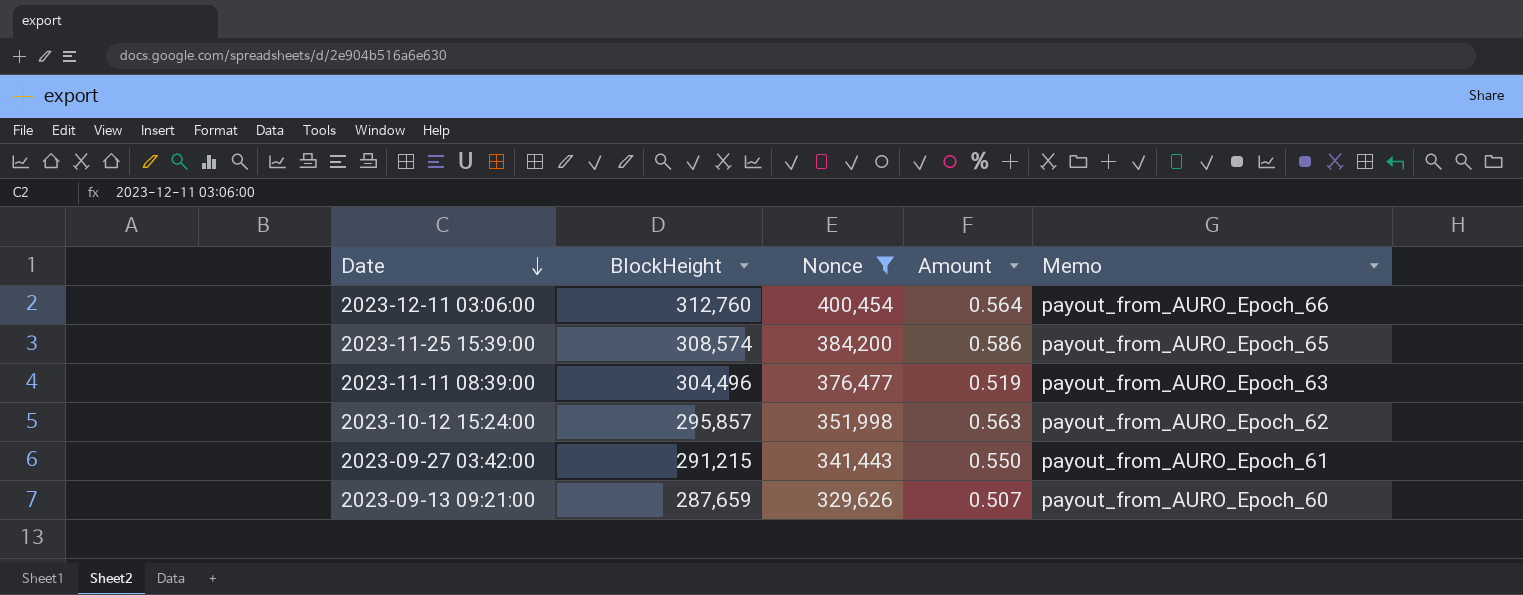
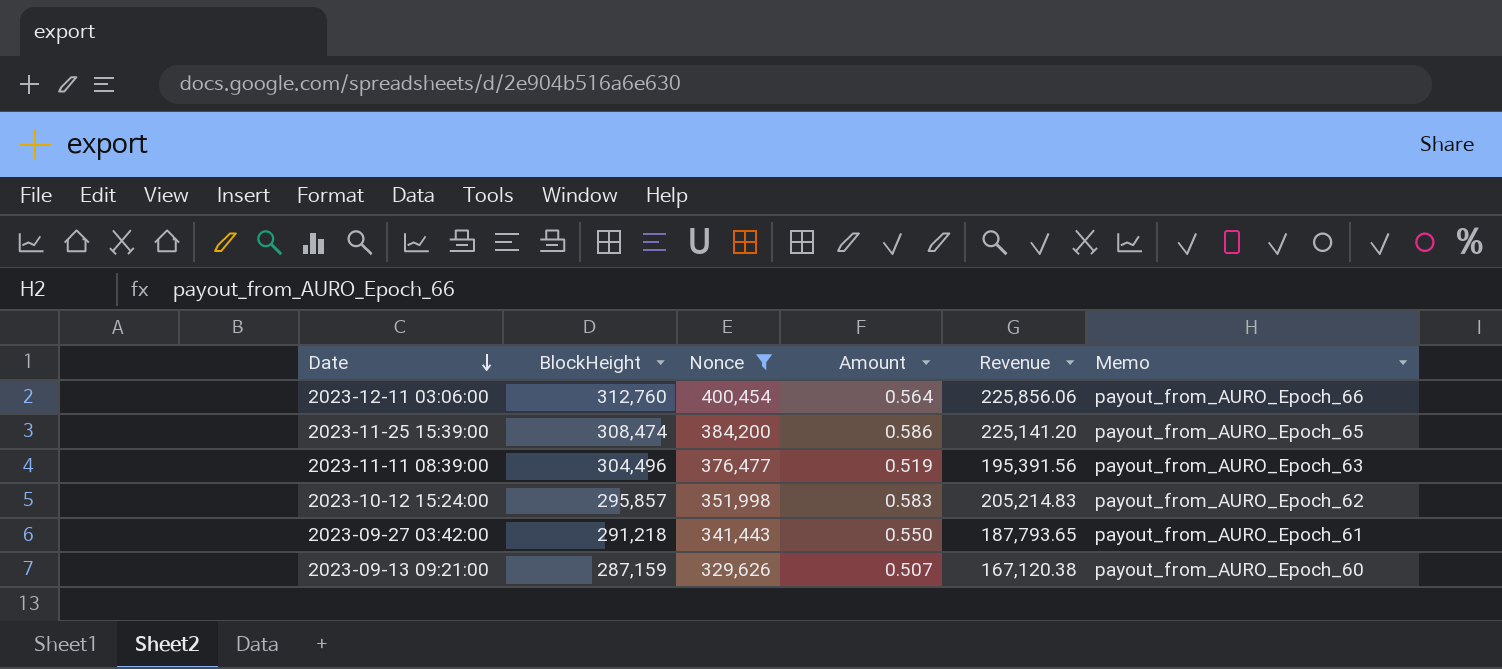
column Revenue | formula: none -> [Nonce] * [Amount]
2023-11-25 15:39:00 | BlockHeight: 308,574 -> 308,474
2023-10-12 15:24:00 | Amount: 0.563 -> 0.583
2023-09-27 03:42:00 | BlockHeight: 291,215 -> 291,218
2023-09-13 09:21:00 | BlockHeight: 287,659 -> 287,159

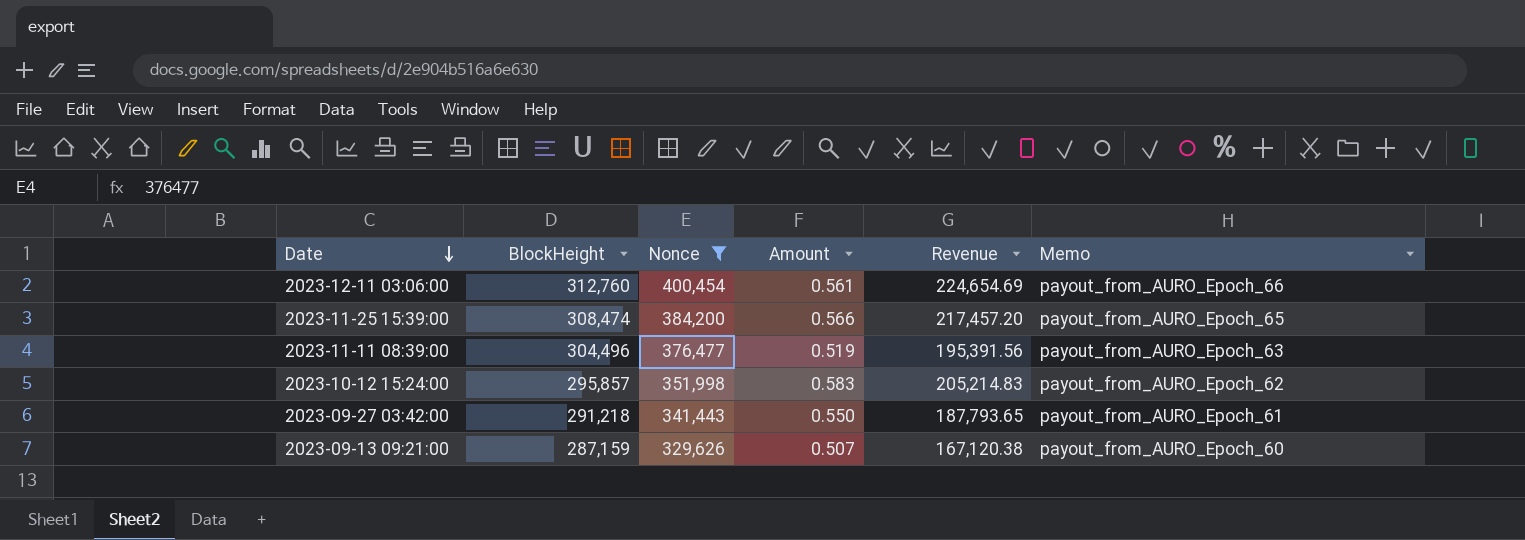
2023-12-11 03:06:00 | Amount: 0.564 -> 0.561
2023-12-11 03:06:00 | Revenue: 225,856.06 -> 224,654.69
2023-11-25 15:39:00 | Amount: 0.586 -> 0.566
2023-11-25 15:39:00 | Revenue: 225,141.20 -> 217,457.20

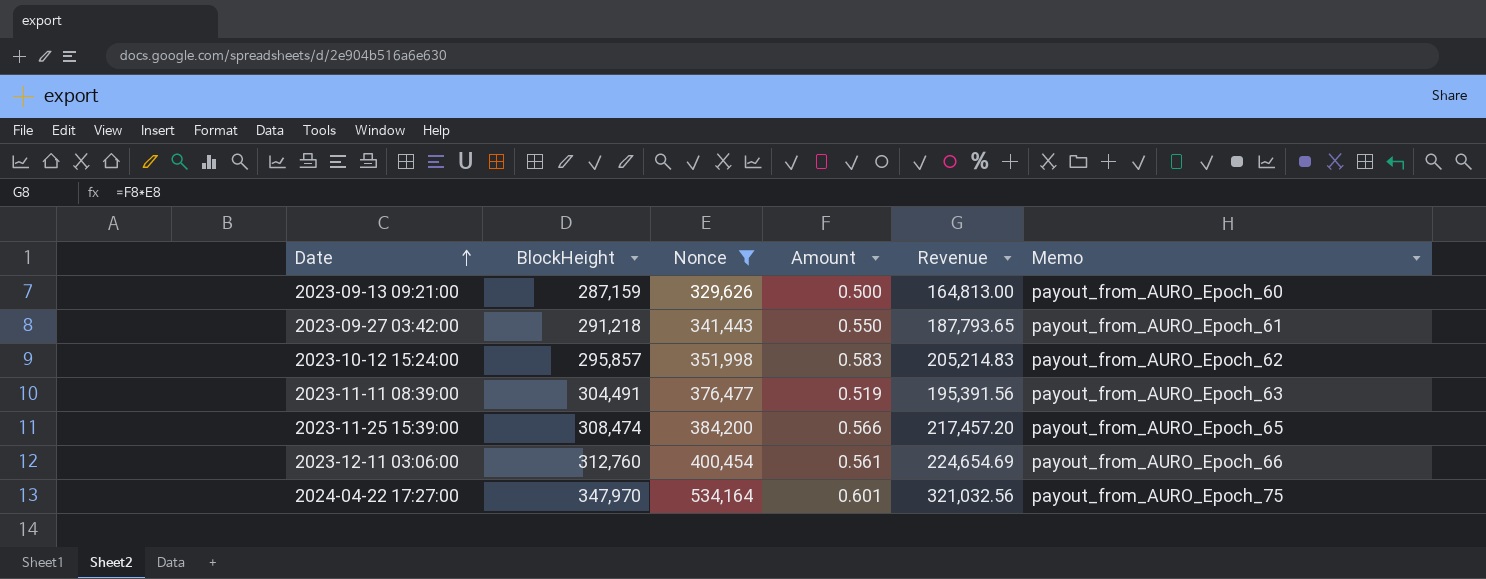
row order: Date descending -> Date ascending
2023-09-13 09:21:00 | Amount: 0.507 -> 0.500
2023-09-13 09:21:00 | Revenue: 167,120.38 -> 164,813.00
2023-11-11 08:39:00 | BlockHeight: 304,496 -> 304,491
row 2024-04-22 17:27:00: none -> 347,970 | 534,164 | 0.601 | 321,032.56 | payout_from_AURO_Epoch_75

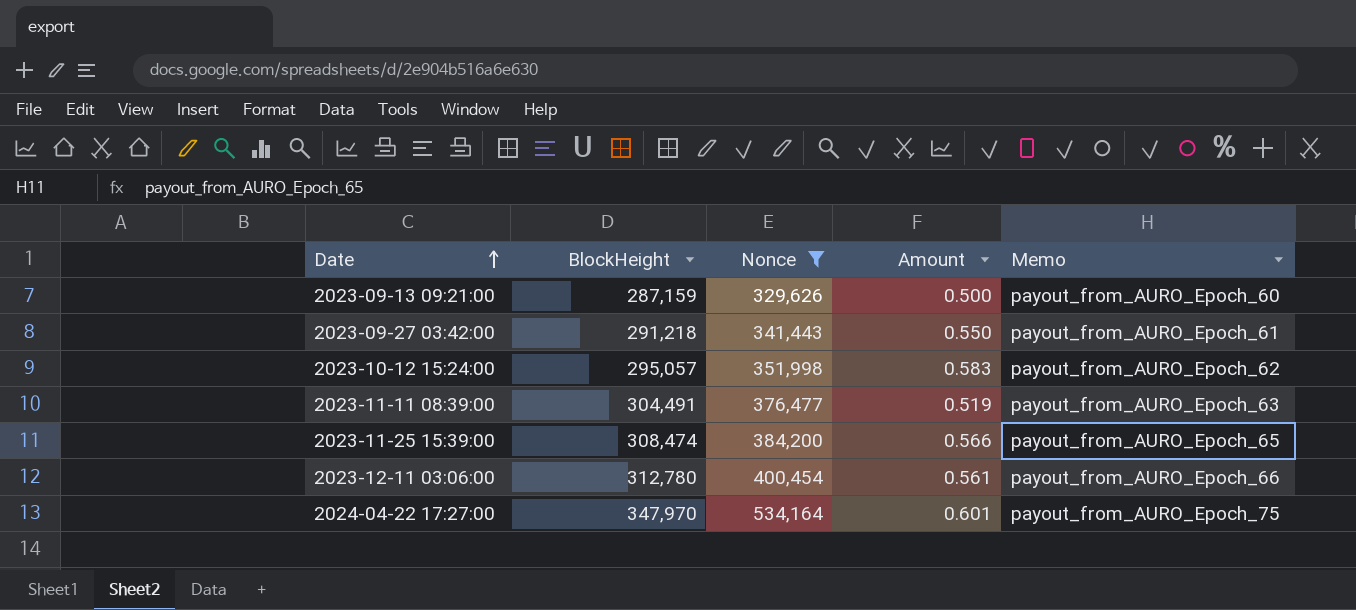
column Revenue | formula: [Nonce] * [Amount] -> none
2023-10-12 15:24:00 | BlockHeight: 295,857 -> 295,057
2023-12-11 03:06:00 | BlockHeight: 312,760 -> 312,780

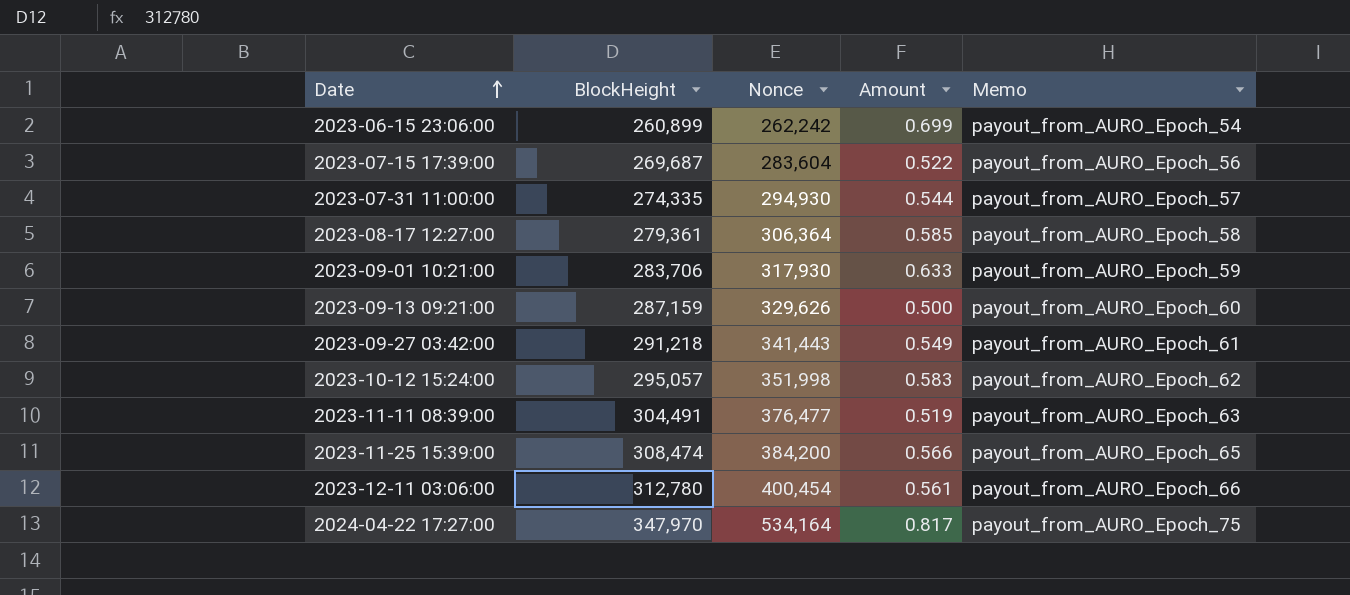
filter: Nonce >= 329,626 -> none
2023-09-27 03:42:00 | Amount: 0.550 -> 0.549
2024-04-22 17:27:00 | Amount: 0.601 -> 0.817

